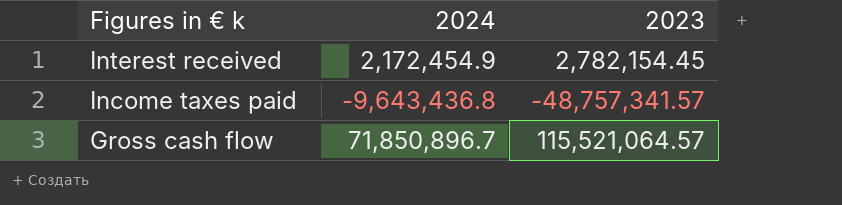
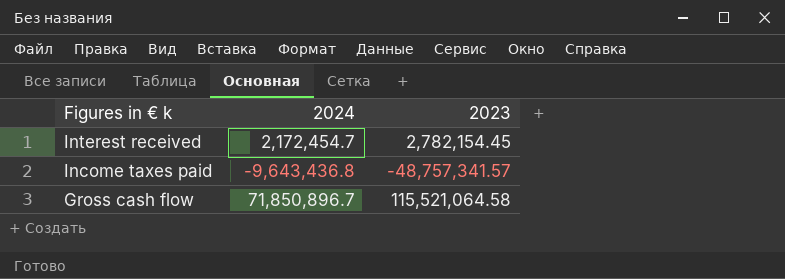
Interest received | 2024: 2,172,454.9 -> 2,172,454.7
Gross cash flow | 2023: 115,521,064.57 -> 115,521,064.58

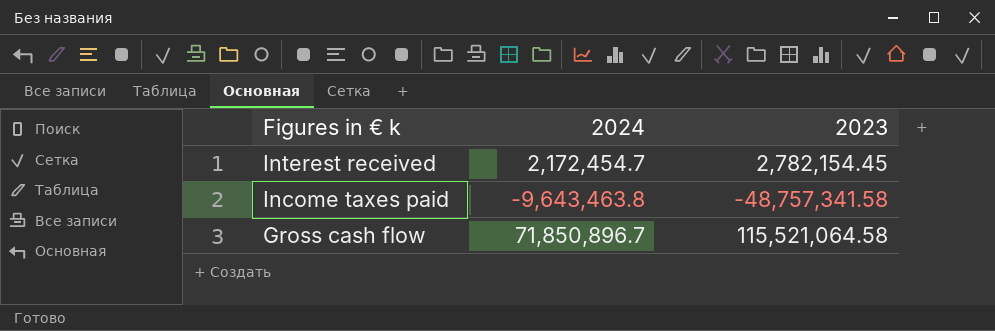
Income taxes paid | 2024: -9,643,436.8 -> -9,643,463.8
Income taxes paid | 2023: -48,757,341.57 -> -48,757,341.58

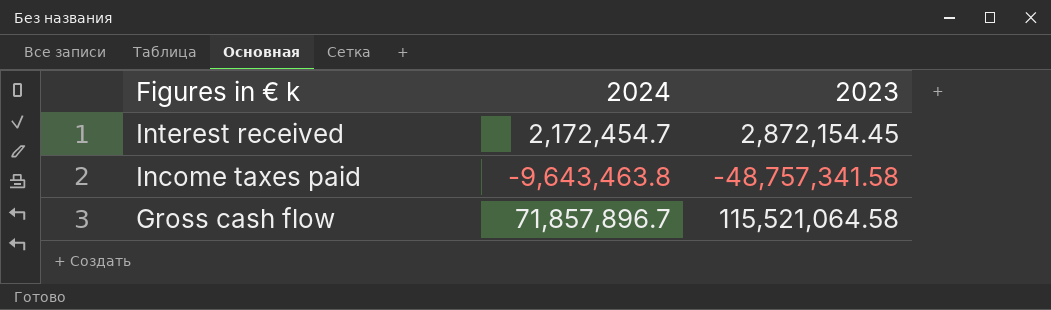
Interest received | 2023: 2,782,154.45 -> 2,872,154.45
Gross cash flow | 2024: 71,850,896.7 -> 71,857,896.7

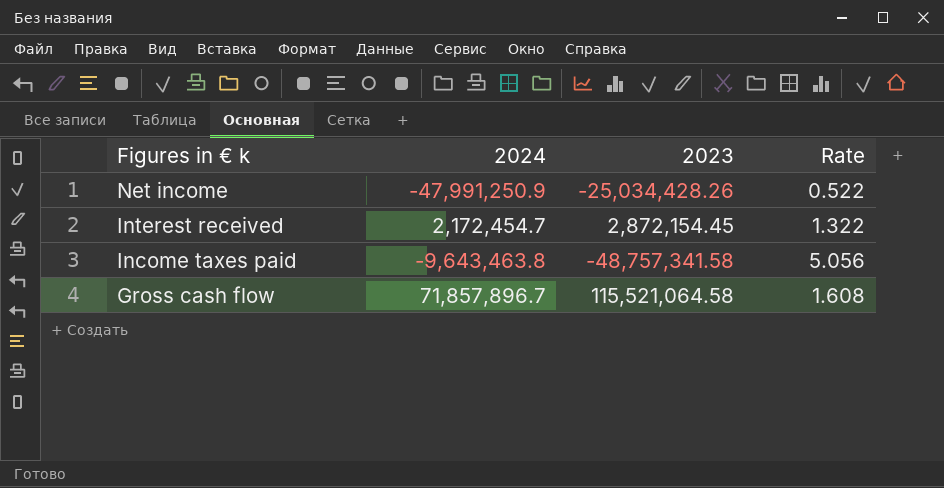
column Rate | formula: none -> [2023] / [2024]
row Net income: none -> -47,991,250.9 | -25,034,428.26 | 0.522

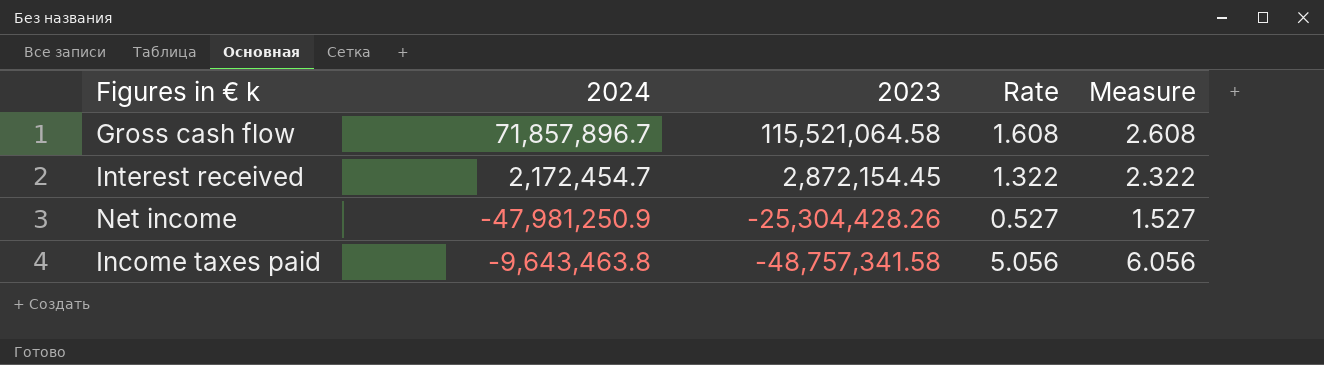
row order: Figures in € k descending -> 2023 descending
column Measure | formula: none -> [Rate] + 1
Net income | 2024: -47,991,250.9 -> -47,981,250.9
Net income | 2023: -25,034,428.26 -> -25,304,428.26
Net income | Rate: 0.522 -> 0.527

